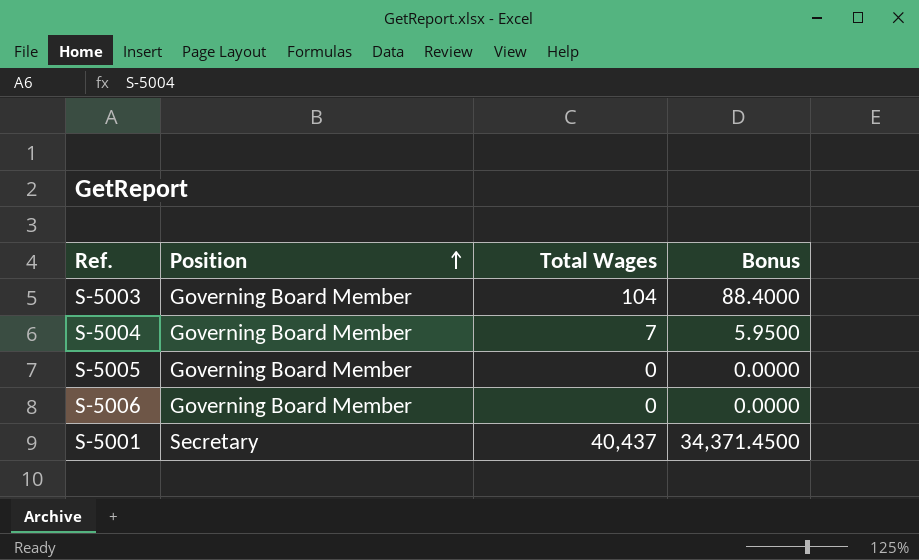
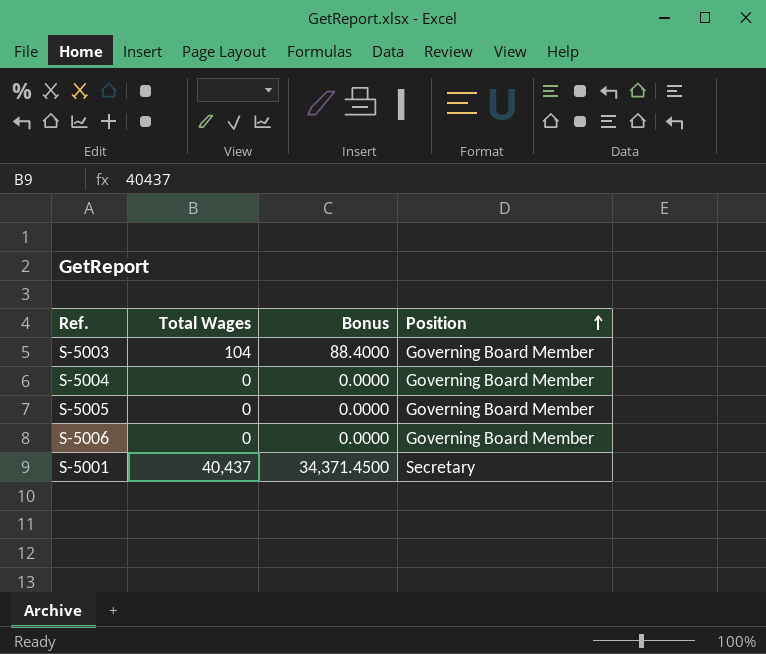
column Position | position: 2 -> 4
S-5004 | Total Wages: 7 -> 0
S-5004 | Bonus: 5.9500 -> 0.0000

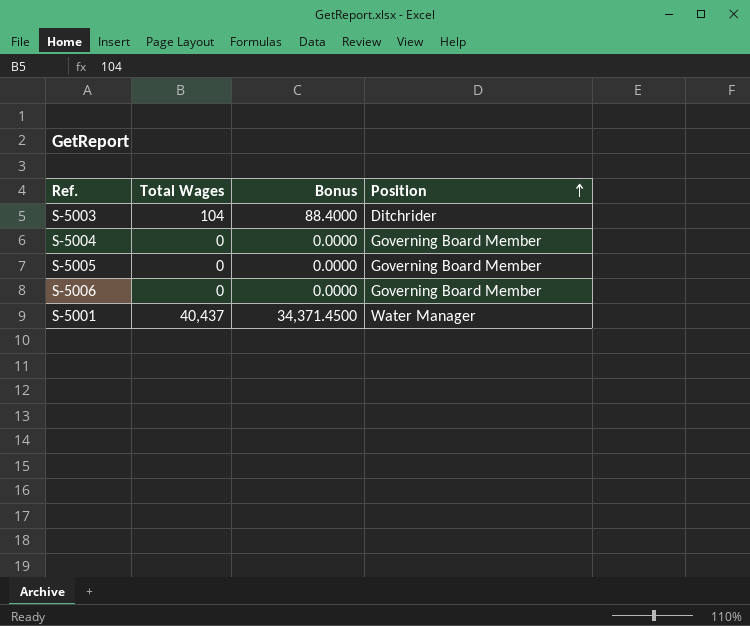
S-5003 | Position: Governing Board Member -> Ditchrider
S-5001 | Position: Secretary -> Water Manager

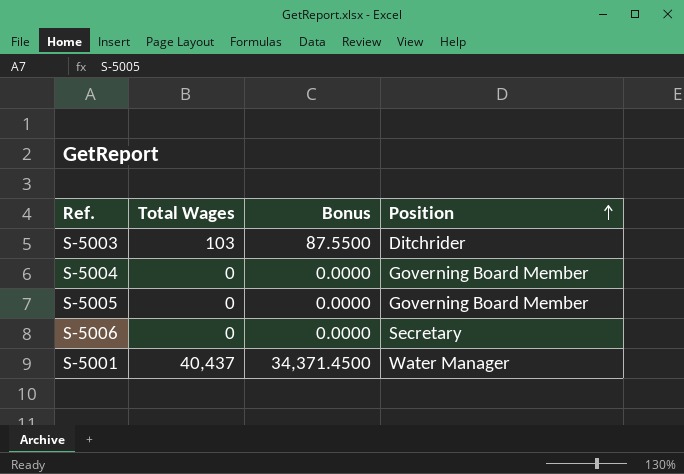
S-5003 | Total Wages: 104 -> 103
S-5003 | Bonus: 88.4000 -> 87.5500
S-5006 | Position: Governing Board Member -> Secretary

